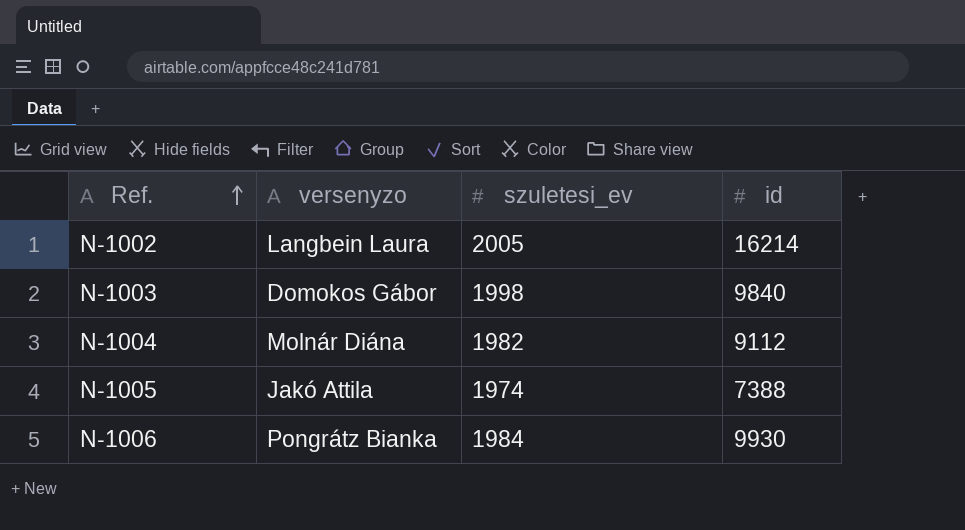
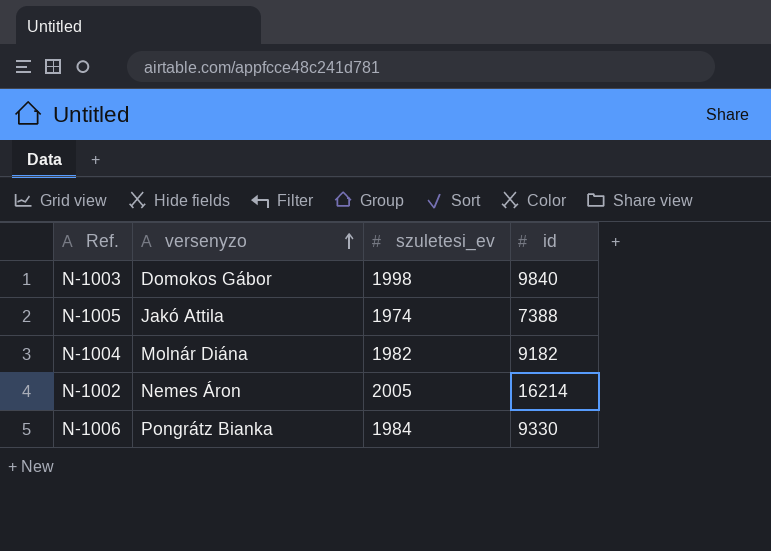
row order: Ref. ascending -> versenyzo ascending
N-1004 | id: 9112 -> 9182
N-1002 | versenyzo: Langbein Laura -> Nemes Áron
N-1006 | id: 9930 -> 9330

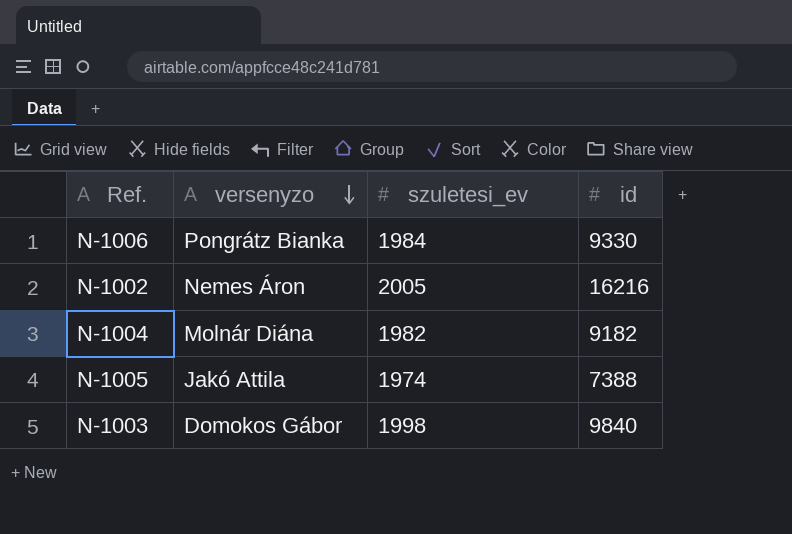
row order: versenyzo ascending -> versenyzo descending
N-1002 | id: 16214 -> 16216

